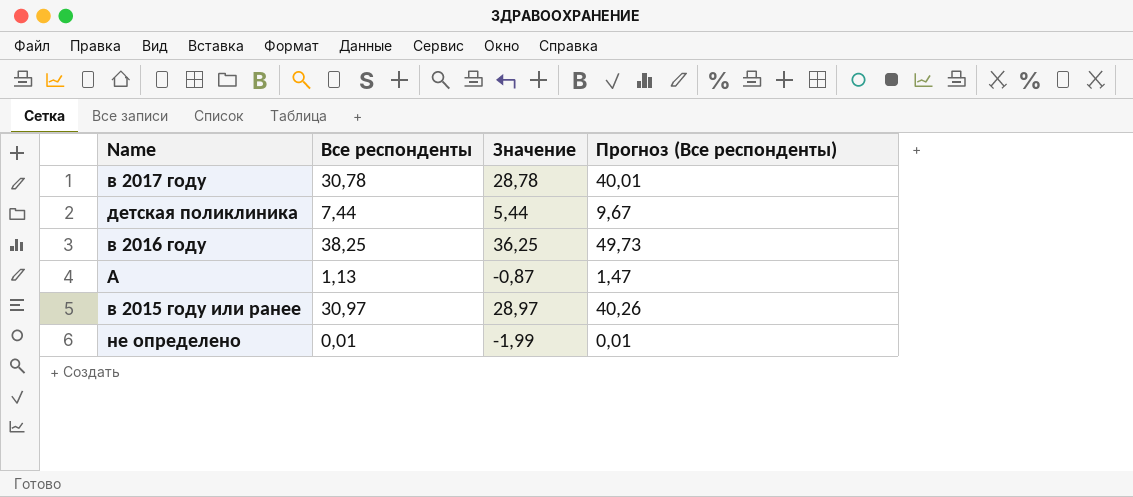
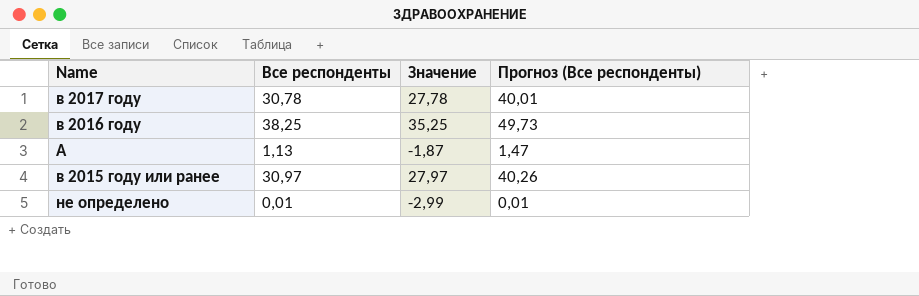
column Значение | formula: [Все респонденты] - 2 -> [Все респонденты] - 3
row детская поликлиника: 7,44 | 5,44 | 9,67 -> none

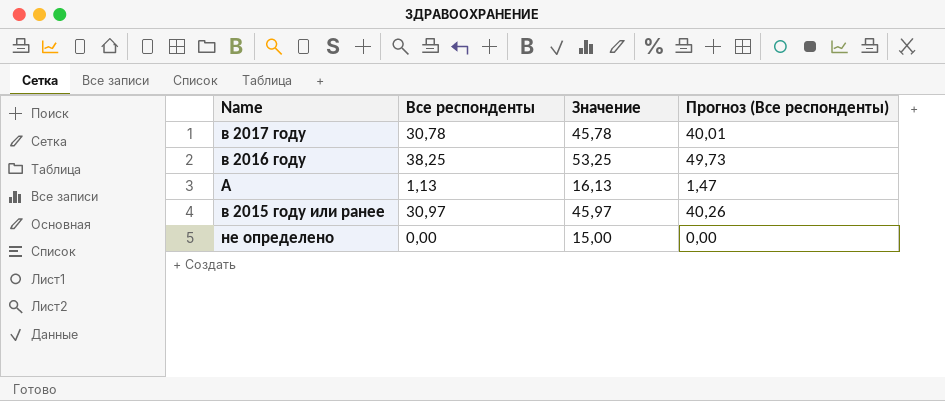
column Значение | formula: [Все респонденты] - 3 -> [Все респонденты] + 15
не определено | Все респонденты: 0,01 -> 0,00
не определено | Прогноз (Все респонденты): 0,01 -> 0,00

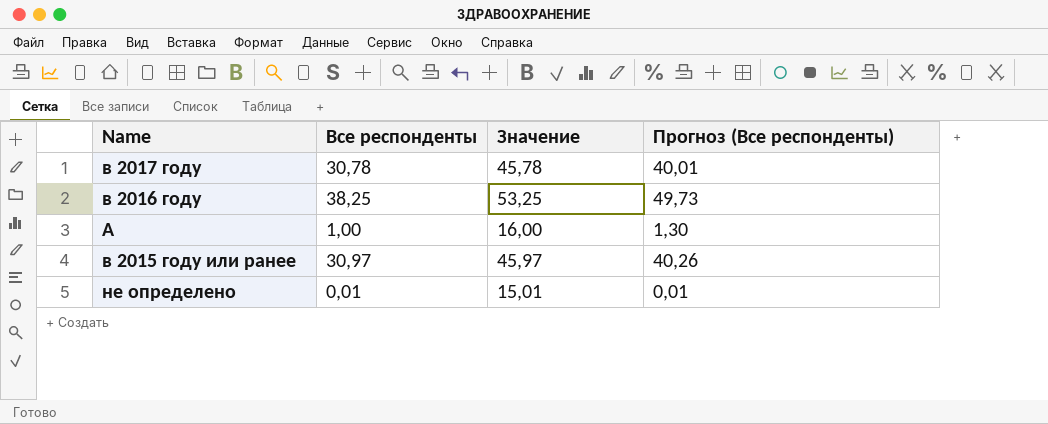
А | Все респонденты: 1,13 -> 1,00
А | Значение: 16,13 -> 16,00
А | Прогноз (Все респонденты): 1,47 -> 1,30
не определено | Все респонденты: 0,00 -> 0,01
не определено | Значение: 15,00 -> 15,01
не определено | Прогноз (Все респонденты): 0,00 -> 0,01

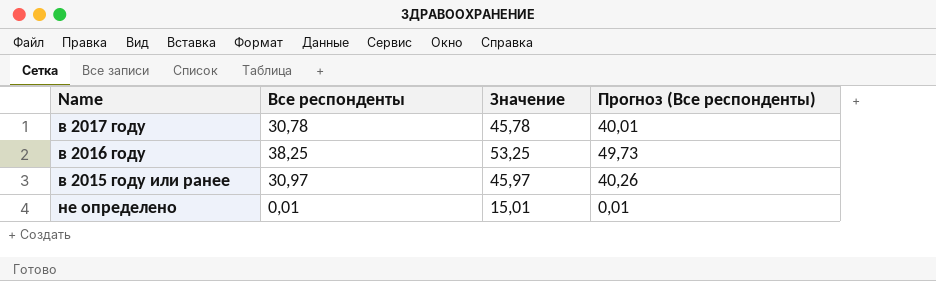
row А: 1,00 | 16,00 | 1,30 -> none

